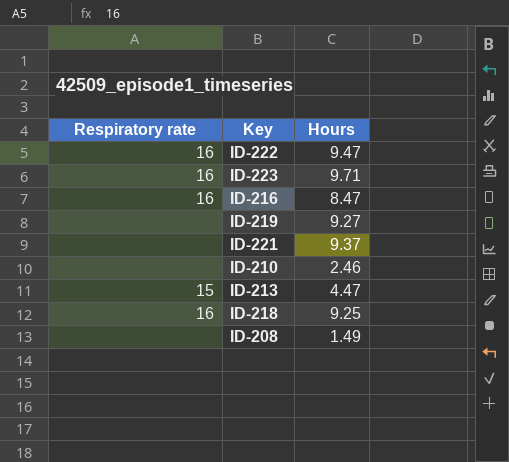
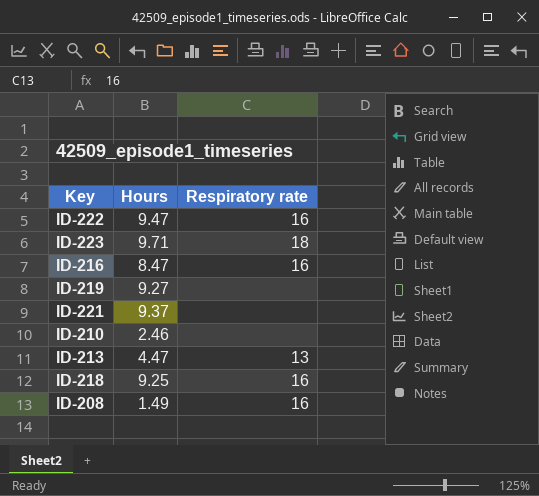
column Respiratory rate | position: 1 -> 3
ID-223 | Respiratory rate: 16 -> 18
ID-213 | Respiratory rate: 15 -> 13
ID-208 | Respiratory rate: none -> 16

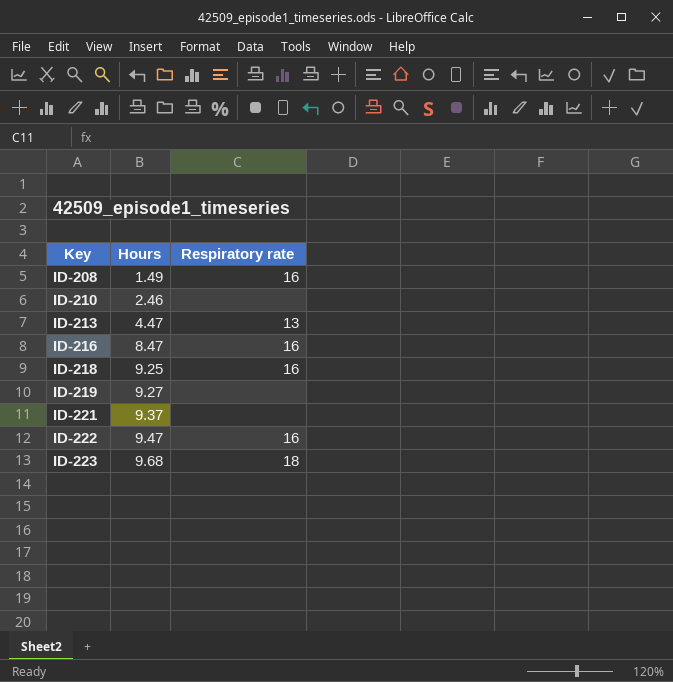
row order: none -> Key ascending
ID-223 | Hours: 9.71 -> 9.68

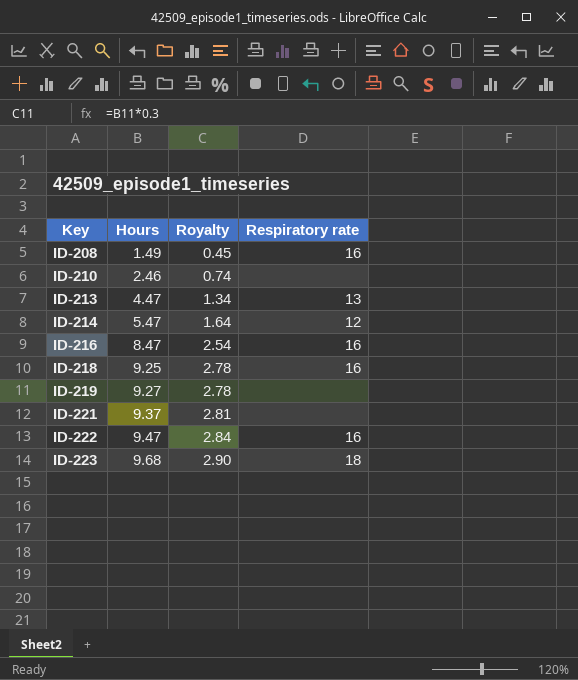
column Royalty | formula: none -> [Hours] * 0.3
row ID-214: none -> 5.47 | 1.64 | 12

